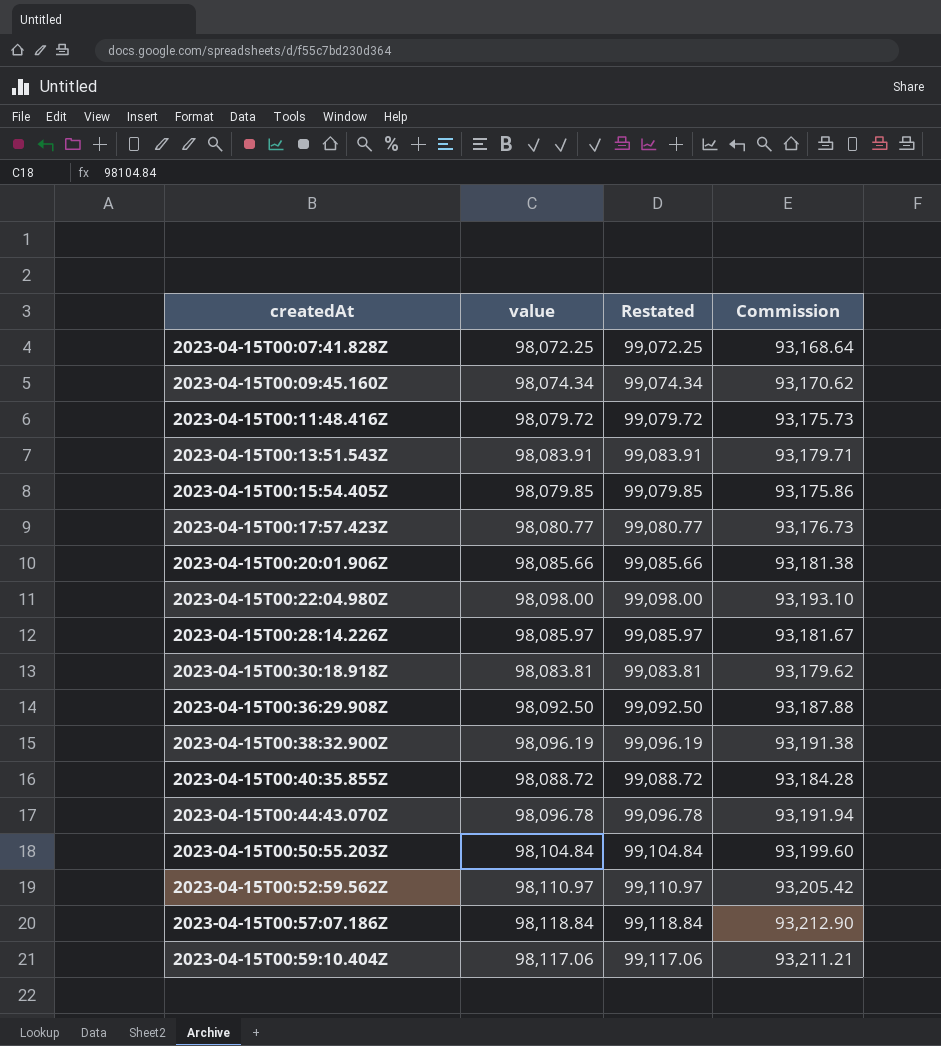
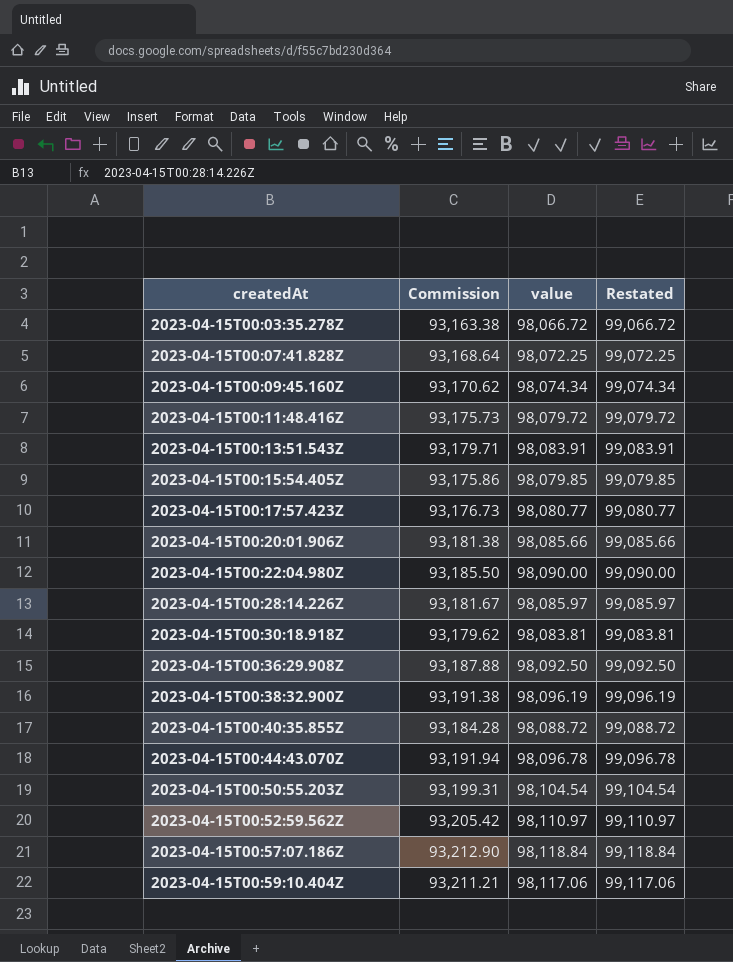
column Commission | position: 4 -> 2
row 2023-04-15T00:03:35.278Z: none -> 93,163.38 | 98,066.72 | 99,066.72
2023-04-15T00:22:04.980Z | Commission: 93,193.10 -> 93,185.50
2023-04-15T00:22:04.980Z | value: 98,098.00 -> 98,090.00
2023-04-15T00:22:04.980Z | Restated: 99,098.00 -> 99,090.00
2023-04-15T00:50:55.203Z | Commission: 93,199.60 -> 93,199.31
2023-04-15T00:50:55.203Z | value: 98,104.84 -> 98,104.54
2023-04-15T00:50:55.203Z | Restated: 99,104.84 -> 99,104.54

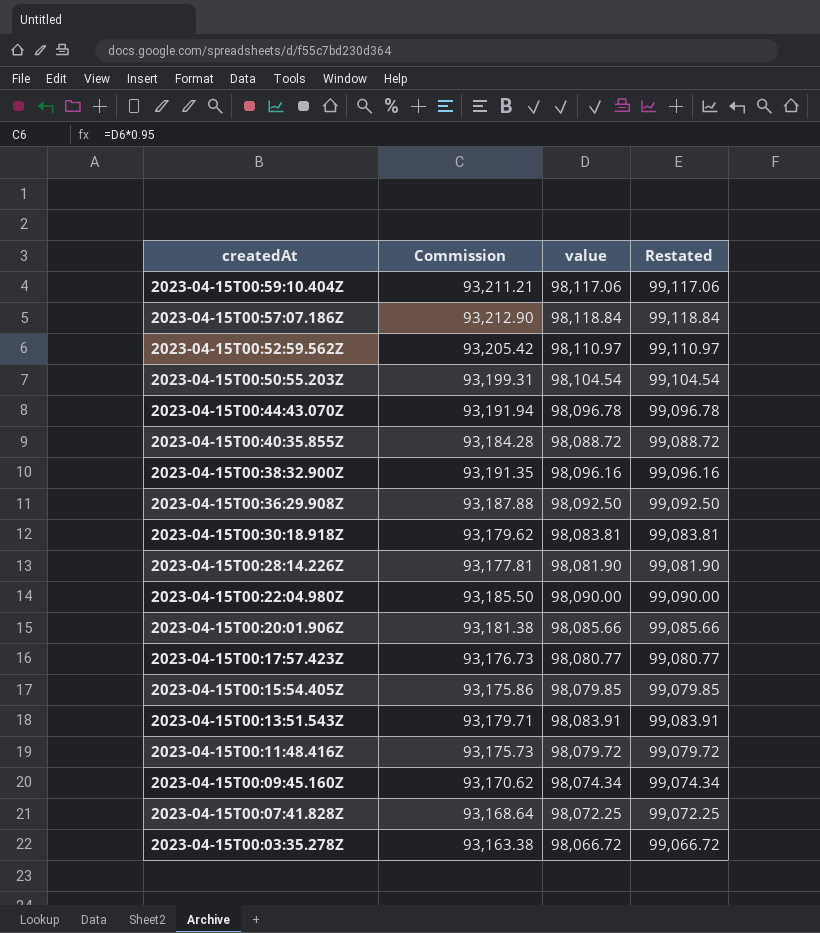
row order: createdAt ascending -> createdAt descending
2023-04-15T00:38:32.900Z | Commission: 93,191.38 -> 93,191.35
2023-04-15T00:38:32.900Z | value: 98,096.19 -> 98,096.16
2023-04-15T00:38:32.900Z | Restated: 99,096.19 -> 99,096.16
2023-04-15T00:28:14.226Z | Commission: 93,181.67 -> 93,177.81
2023-04-15T00:28:14.226Z | value: 98,085.97 -> 98,081.90
2023-04-15T00:28:14.226Z | Restated: 99,085.97 -> 99,081.90

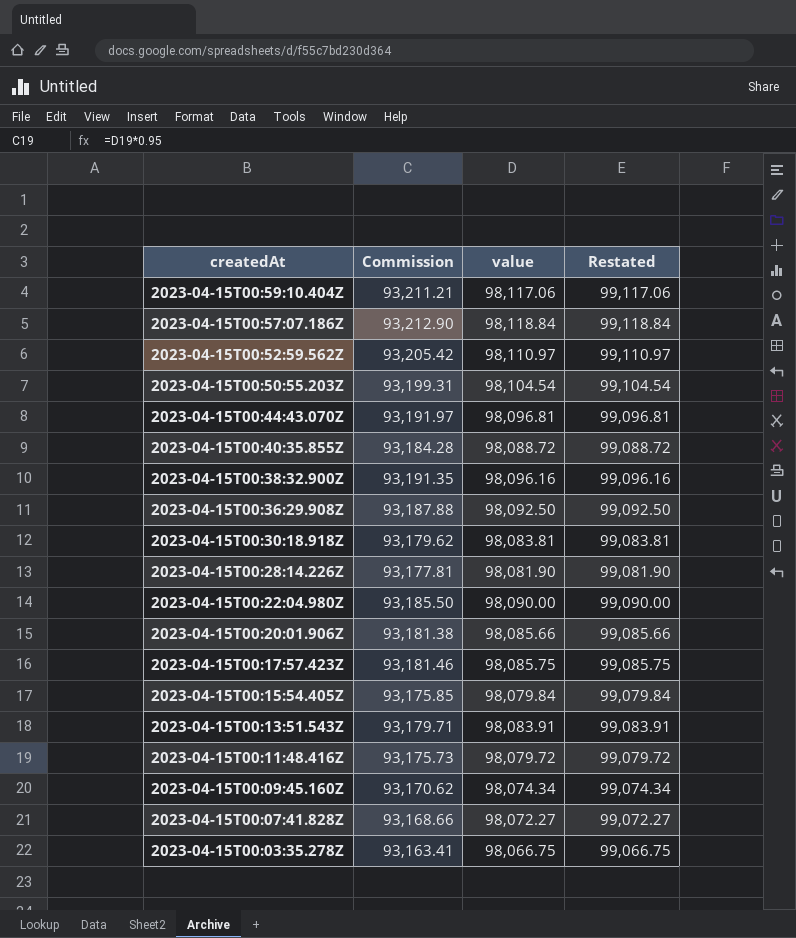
2023-04-15T00:44:43.070Z | Commission: 93,191.94 -> 93,191.97
2023-04-15T00:44:43.070Z | value: 98,096.78 -> 98,096.81
2023-04-15T00:44:43.070Z | Restated: 99,096.78 -> 99,096.81
2023-04-15T00:17:57.423Z | Commission: 93,176.73 -> 93,181.46
2023-04-15T00:17:57.423Z | value: 98,080.77 -> 98,085.75
2023-04-15T00:17:57.423Z | Restated: 99,080.77 -> 99,085.75
2023-04-15T00:15:54.405Z | Commission: 93,175.86 -> 93,175.85
2023-04-15T00:15:54.405Z | value: 98,079.85 -> 98,079.84
2023-04-15T00:15:54.405Z | Restated: 99,079.85 -> 99,079.84
2023-04-15T00:07:41.828Z | Commission: 93,168.64 -> 93,168.66
2023-04-15T00:07:41.828Z | value: 98,072.25 -> 98,072.27
2023-04-15T00:07:41.828Z | Restated: 99,072.25 -> 99,072.27
2023-04-15T00:03:35.278Z | Commission: 93,163.38 -> 93,163.41
2023-04-15T00:03:35.278Z | value: 98,066.72 -> 98,066.75
2023-04-15T00:03:35.278Z | Restated: 99,066.72 -> 99,066.75

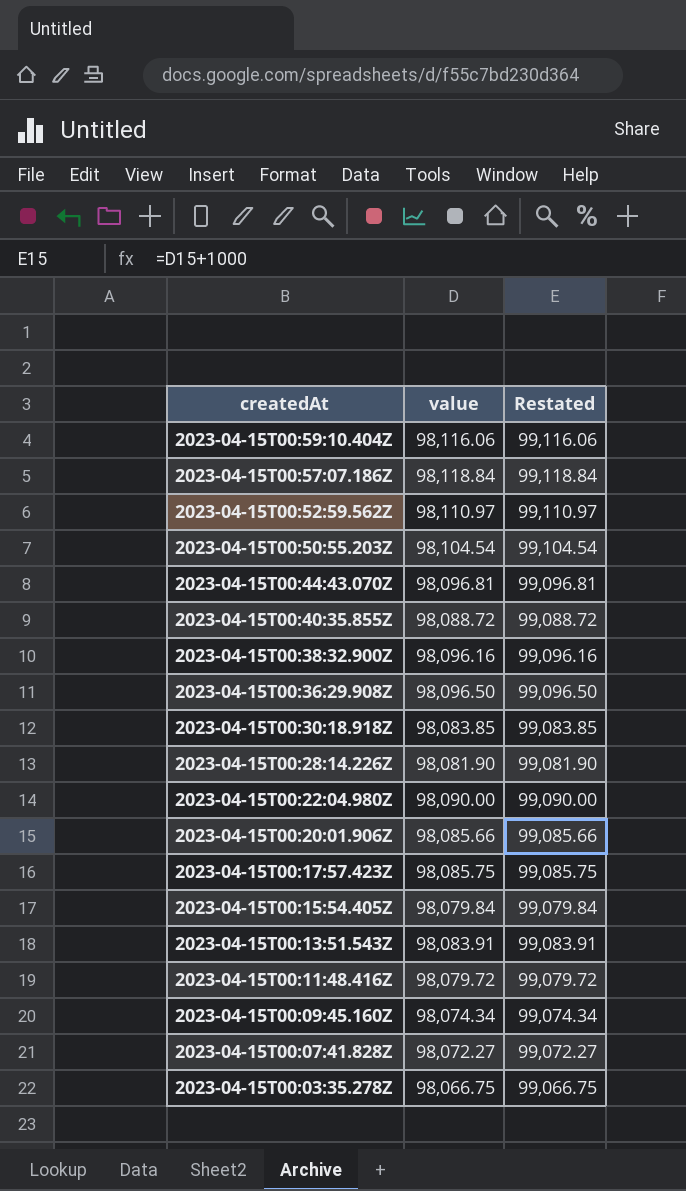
column Commission | formula: [value] * 0.95 -> none
2023-04-15T00:59:10.404Z | value: 98,117.06 -> 98,116.06
2023-04-15T00:59:10.404Z | Restated: 99,117.06 -> 99,116.06
2023-04-15T00:36:29.908Z | value: 98,092.50 -> 98,096.50
2023-04-15T00:36:29.908Z | Restated: 99,092.50 -> 99,096.50
2023-04-15T00:30:18.918Z | value: 98,083.81 -> 98,083.85
2023-04-15T00:30:18.918Z | Restated: 99,083.81 -> 99,083.85

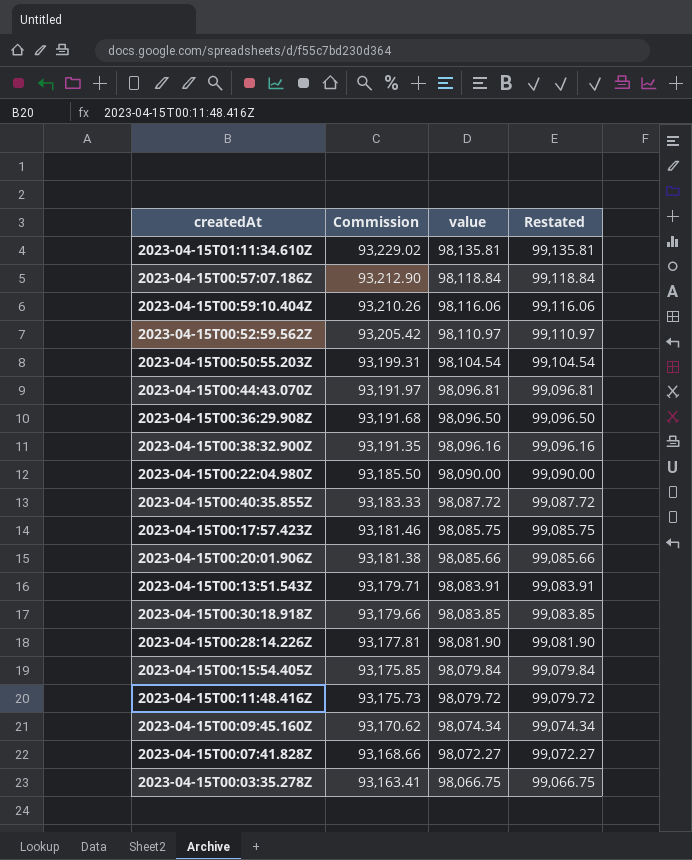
row order: createdAt descending -> Commission descending
column Commission | formula: none -> [value] * 0.95
row 2023-04-15T01:11:34.610Z: none -> 93,229.02 | 98,135.81 | 99,135.81
2023-04-15T00:40:35.855Z | value: 98,088.72 -> 98,087.72
2023-04-15T00:40:35.855Z | Restated: 99,088.72 -> 99,087.72

